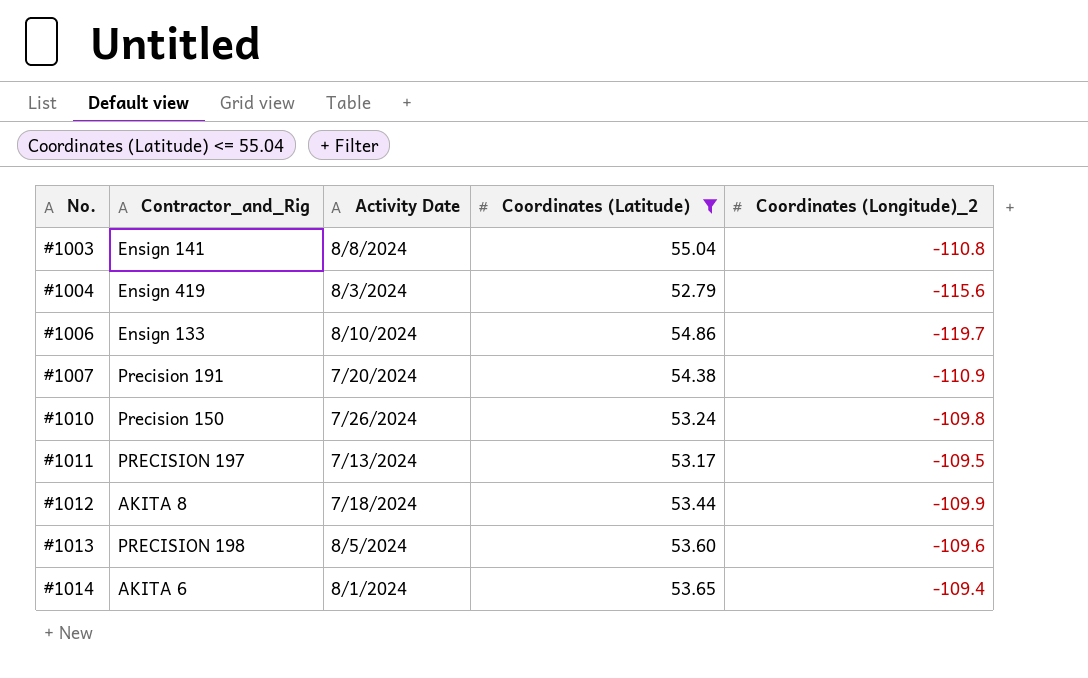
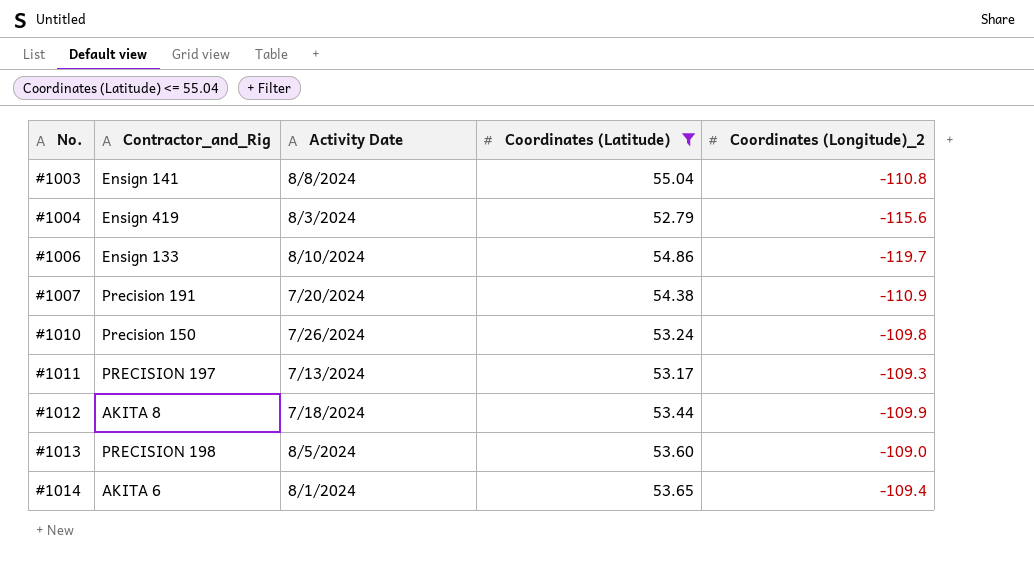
#1011 | Coordinates (Longitude)_2: -109.5 -> -109.3
#1013 | Coordinates (Longitude)_2: -109.6 -> -109.0

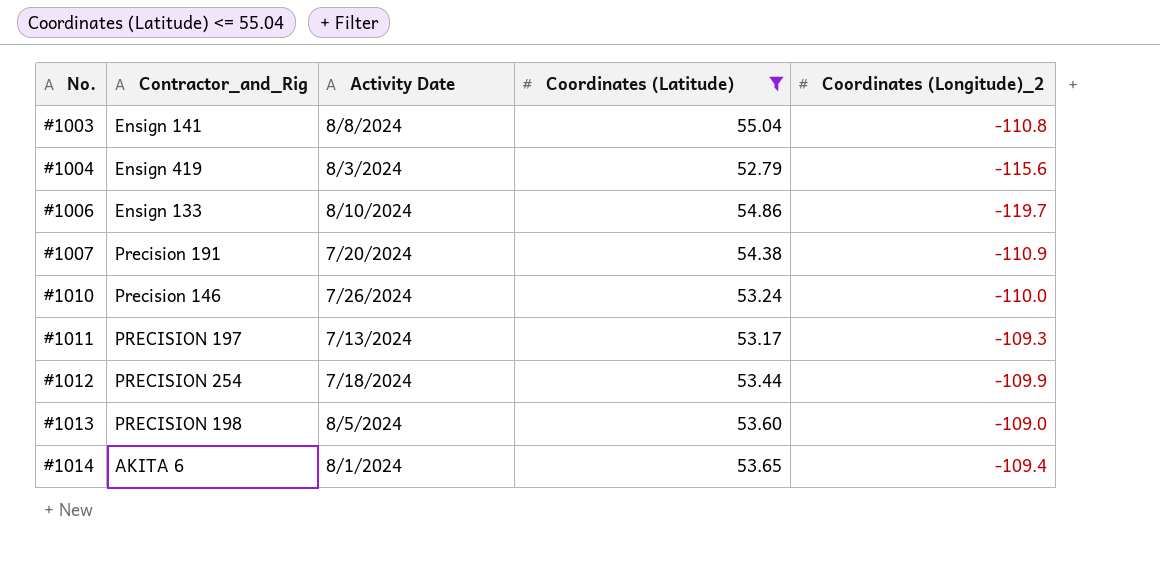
#1010 | Contractor_and_Rig: Precision 150 -> Precision 146
#1010 | Coordinates (Longitude)_2: -109.8 -> -110.0
#1012 | Contractor_and_Rig: AKITA 8 -> PRECISION 254

